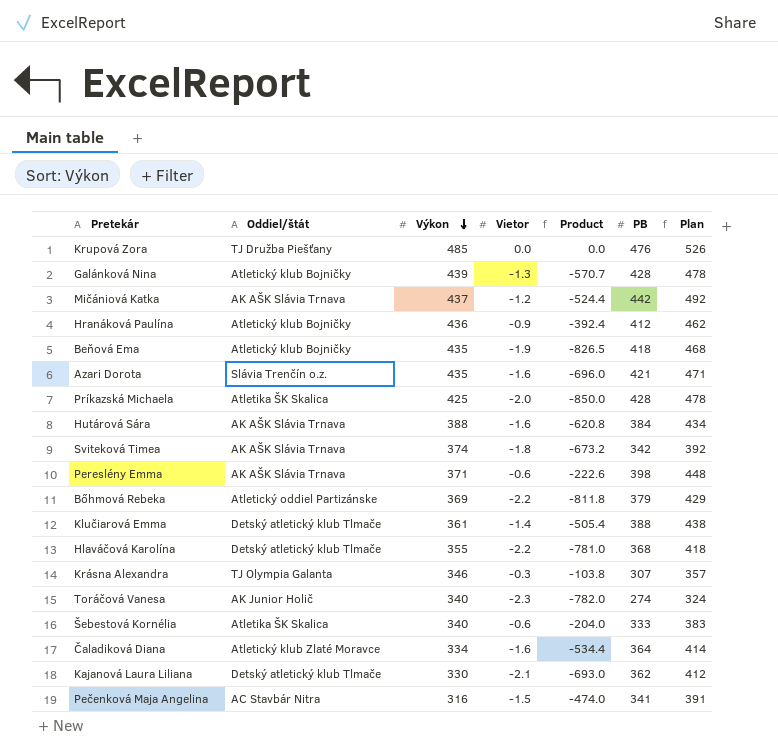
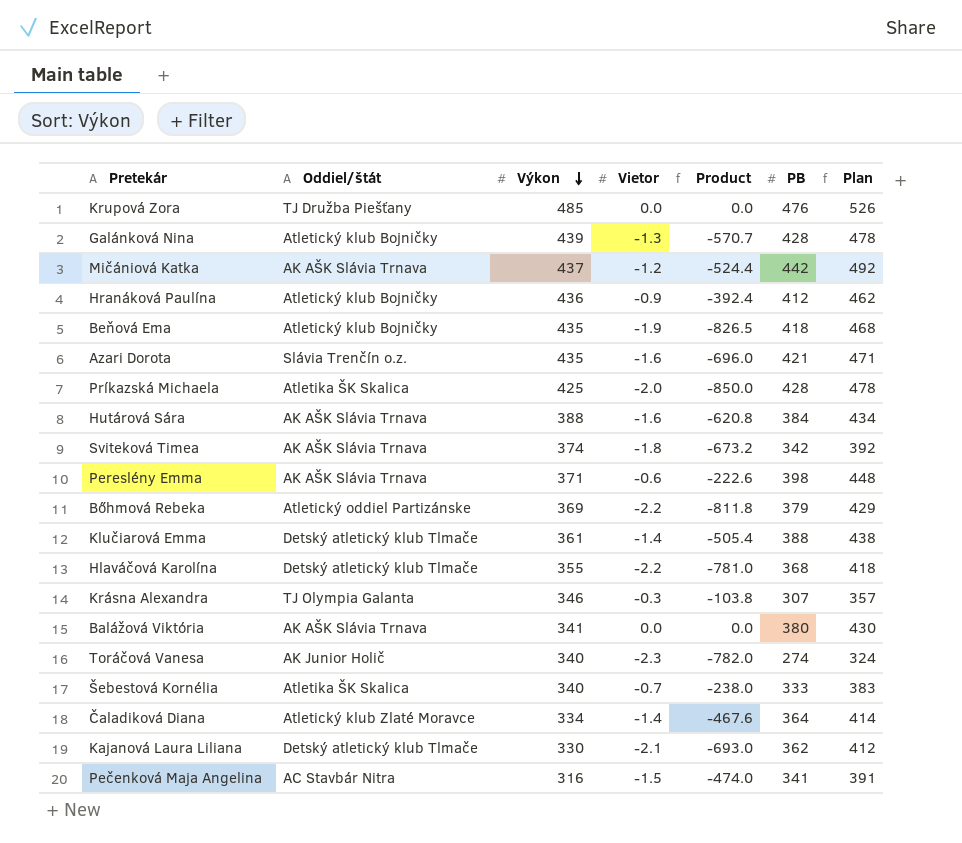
row Balážová Viktória: none -> AK AŠK Slávia Trnava | 341 | 0.0 | 0.0 | 380 | 430
Šebestová Kornélia | Vietor: -0.6 -> -0.7
Šebestová Kornélia | Product: -204.0 -> -238.0
Čaladiková Diana | Vietor: -1.6 -> -1.4
Čaladiková Diana | Product: -534.4 -> -467.6

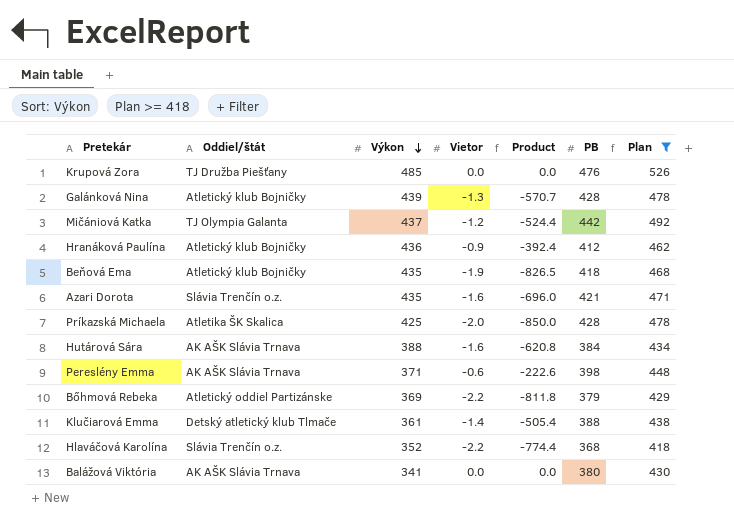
filter: none -> Plan >= 418
Mičániová Katka | Oddiel/štát: AK AŠK Slávia Trnava -> TJ Olympia Galanta
Hlaváčová Karolína | Oddiel/štát: Detský atletický klub Tlmače -> Slávia Trenčín o.z.
Hlaváčová Karolína | Výkon: 355 -> 352
Hlaváčová Karolína | Product: -781.0 -> -774.4

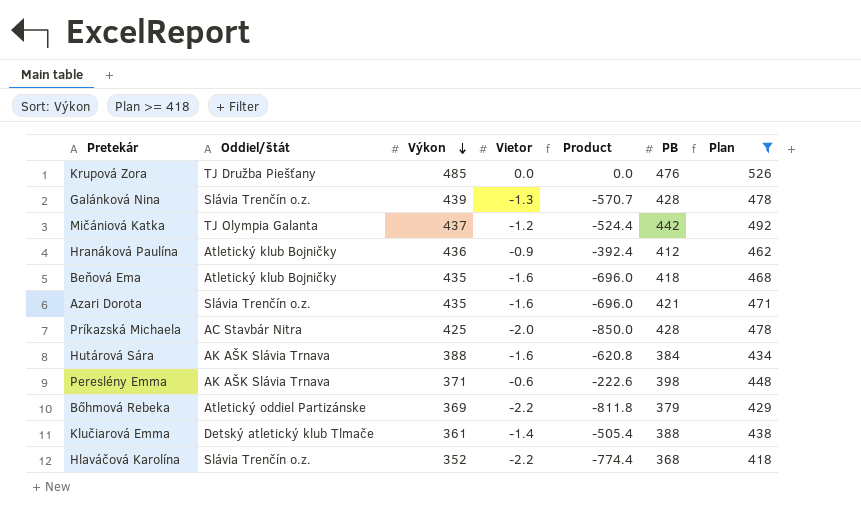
row Balážová Viktória: AK AŠK Slávia Trnava | 341 | 0.0 | 0.0 | 380 | 430 -> none
Galánková Nina | Oddiel/štát: Atletický klub Bojničky -> Slávia Trenčín o.z.
Beňová Ema | Vietor: -1.9 -> -1.6
Beňová Ema | Product: -826.5 -> -696.0
Príkazská Michaela | Oddiel/štát: Atletika ŠK Skalica -> AC Stavbár Nitra

